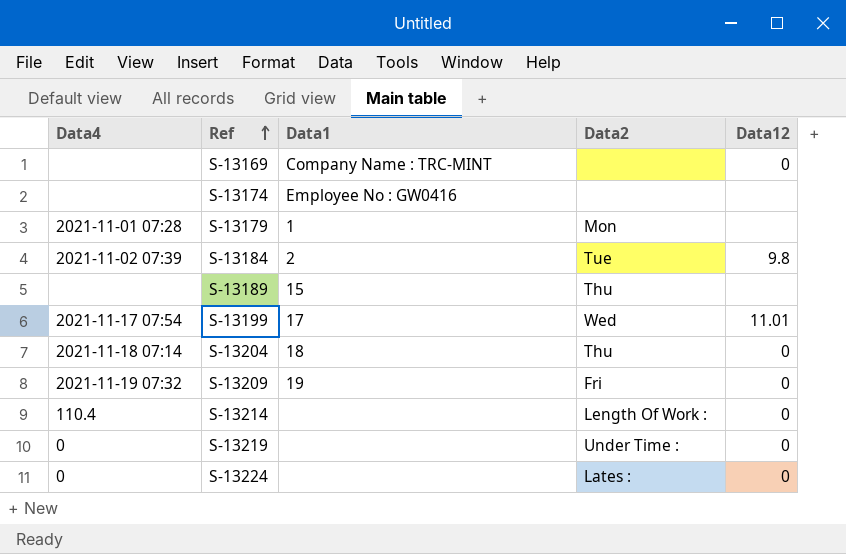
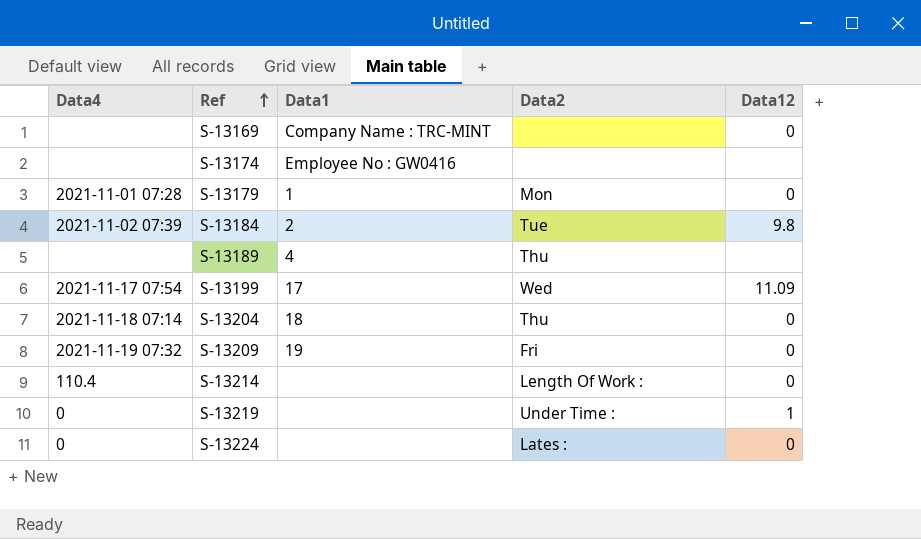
S-13179 | Data12: none -> 0
S-13189 | Data1: 15 -> 4
S-13199 | Data12: 11.01 -> 11.09
S-13219 | Data12: 0 -> 1

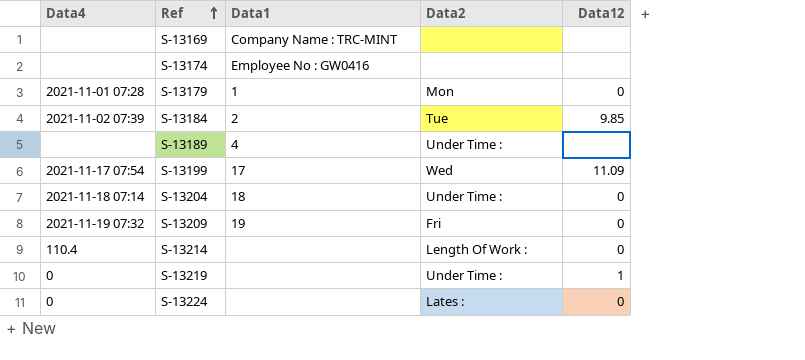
S-13169 | Data12: 0 -> none
S-13184 | Data12: 9.8 -> 9.85
S-13189 | Data2: Thu -> Under Time :
S-13204 | Data2: Thu -> Under Time :

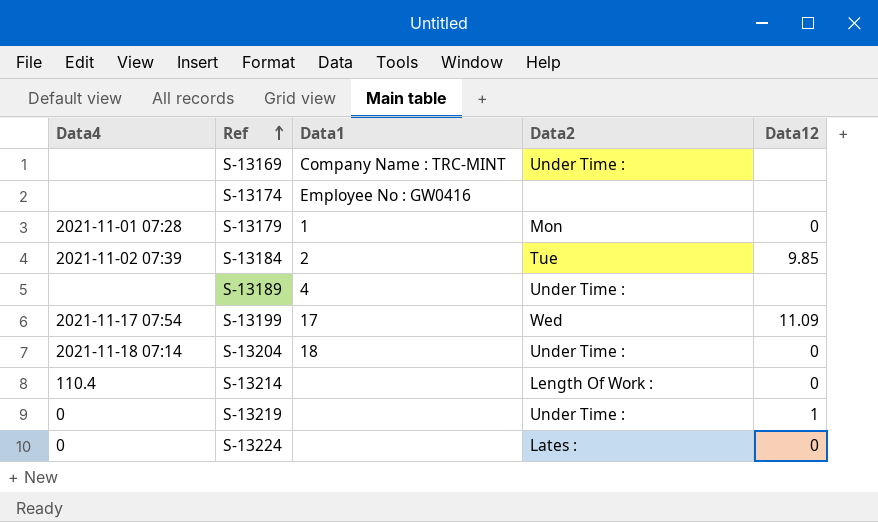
row S-13209: 2021-11-19 07:32 | 19 | Fri | 0 -> none
S-13169 | Data2: none -> Under Time :

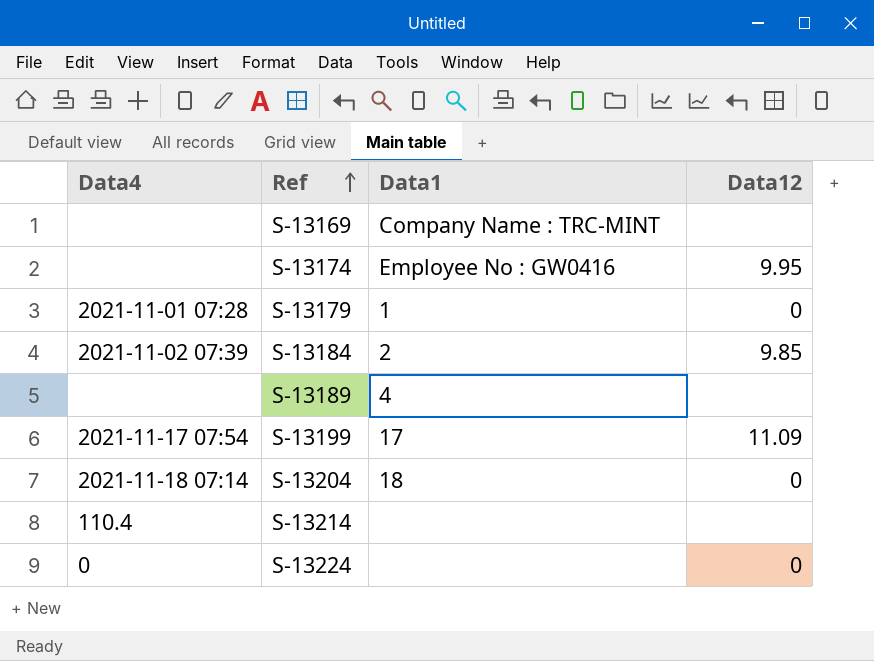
column Data2 | position: 4 -> none
row S-13219: 0 | none | Under Time : | 1 -> none
S-13174 | Data12: none -> 9.95
S-13214 | Data12: 0 -> none

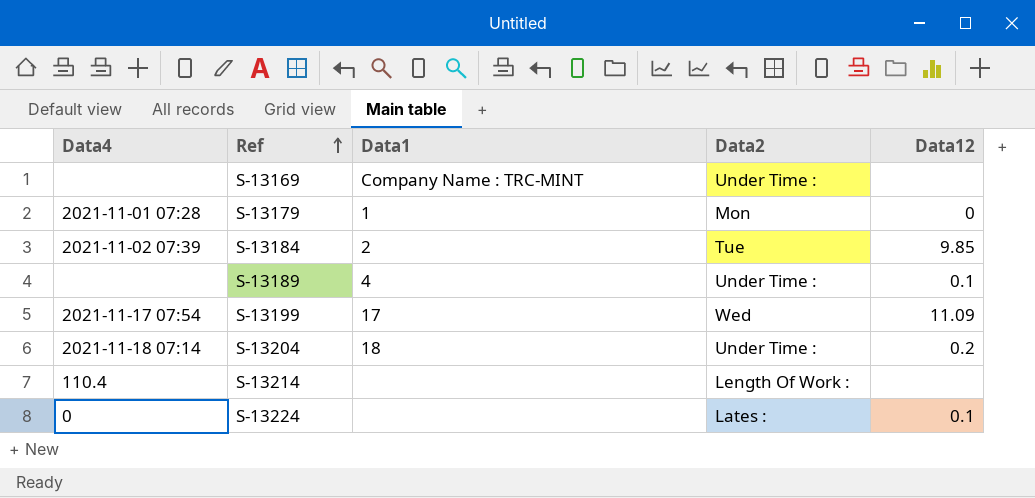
column Data2 | position: none -> 4
row S-13174: none | Employee No : GW0416 | 9.95 -> none
S-13189 | Data12: none -> 0.1
S-13204 | Data12: 0 -> 0.2
S-13224 | Data12: 0 -> 0.1

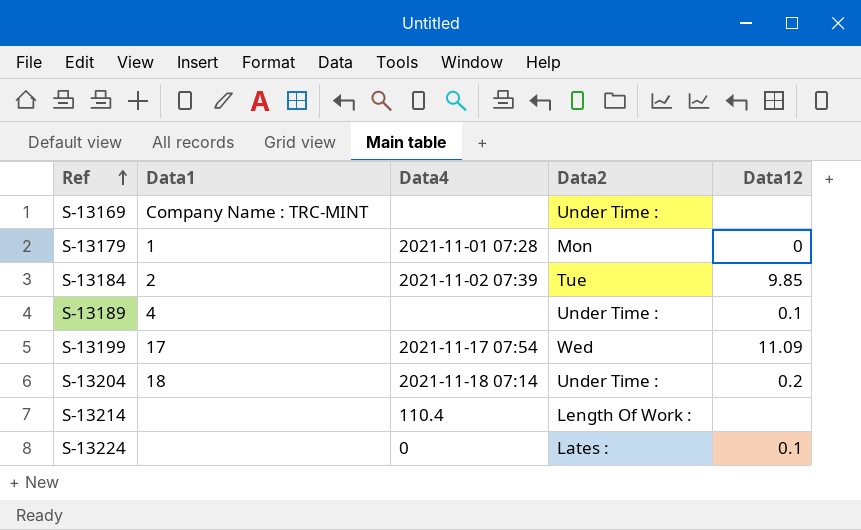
column Data4 | position: 1 -> 3

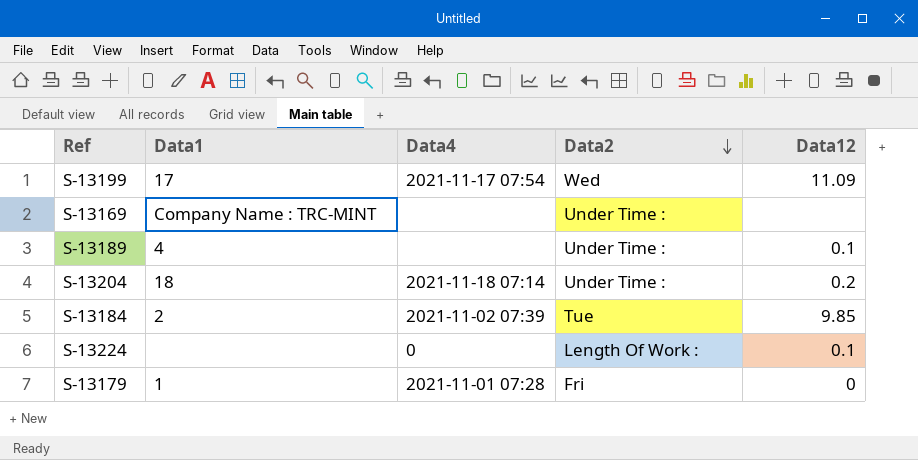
row order: Ref ascending -> Data2 descending
row S-13214: none | 110.4 | Length Of Work : | none -> none
S-13224 | Data2: Lates : -> Length Of Work :
S-13179 | Data2: Mon -> Fri

